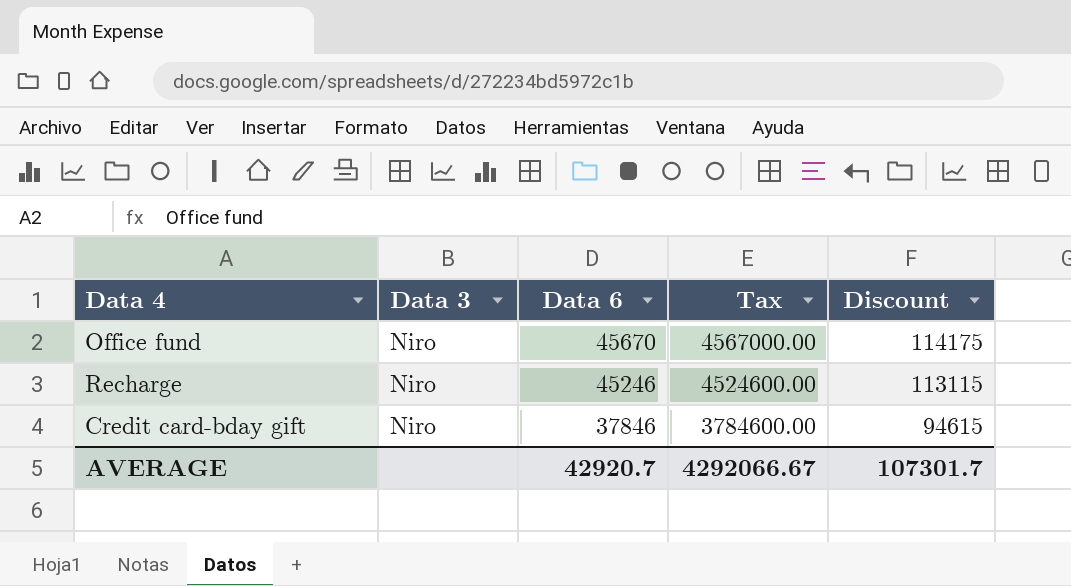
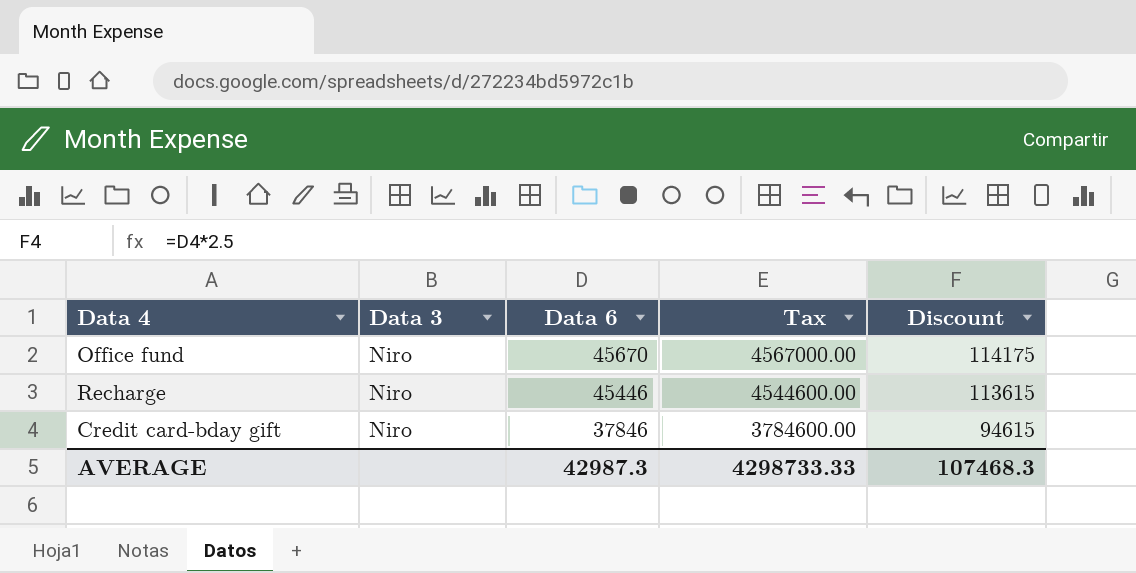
Recharge | Data 6: 45246 -> 45446
Recharge | Tax: 4524600.00 -> 4544600.00
Recharge | Discount: 113115 -> 113615
AVERAGE | Data 6: 42920.7 -> 42987.3
AVERAGE | Tax: 4292066.67 -> 4298733.33
AVERAGE | Discount: 107301.7 -> 107468.3

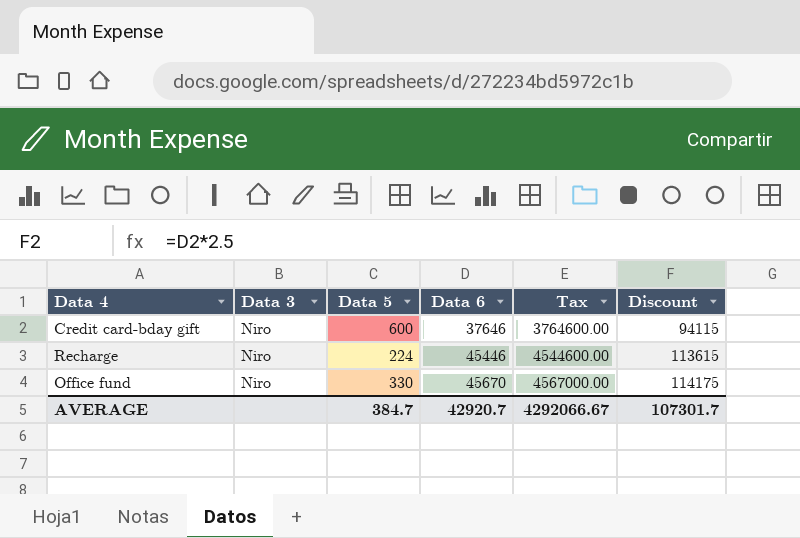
row order: Data 6 descending -> Data 6 ascending
column Data 5 | position: none -> 3
Credit card-bday gift | Data 6: 37846 -> 37646
Credit card-bday gift | Tax: 3784600.00 -> 3764600.00
Credit card-bday gift | Discount: 94615 -> 94115
AVERAGE | Data 6: 42987.3 -> 42920.7
AVERAGE | Tax: 4298733.33 -> 4292066.67
AVERAGE | Discount: 107468.3 -> 107301.7

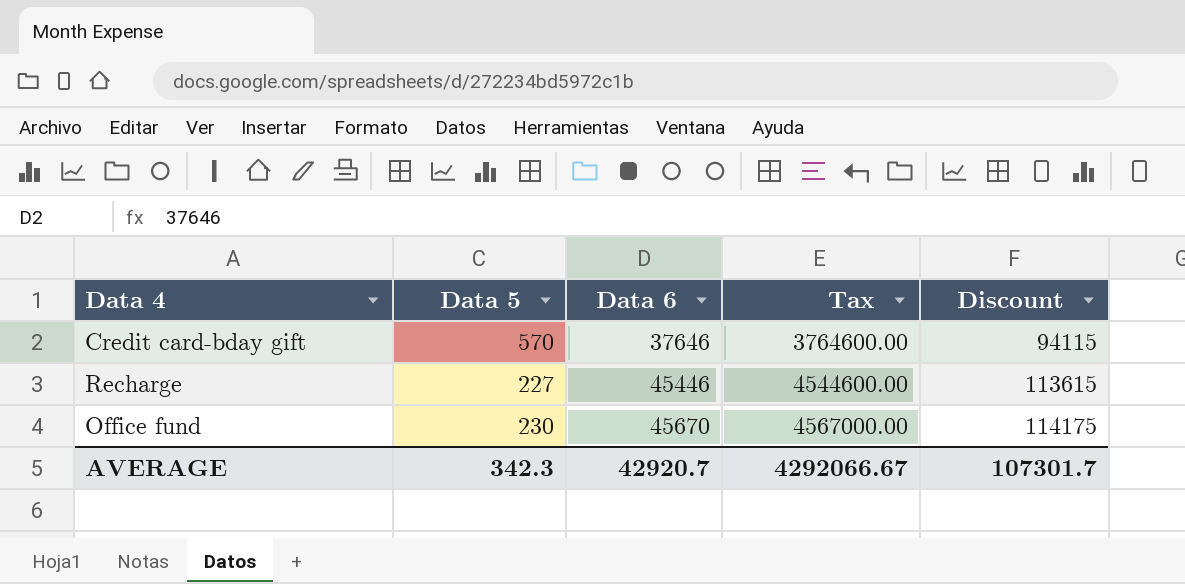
column Data 3 | position: 2 -> none
Credit card-bday gift | Data 5: 600 -> 570
Recharge | Data 5: 224 -> 227
Office fund | Data 5: 330 -> 230
AVERAGE | Data 5: 384.7 -> 342.3

